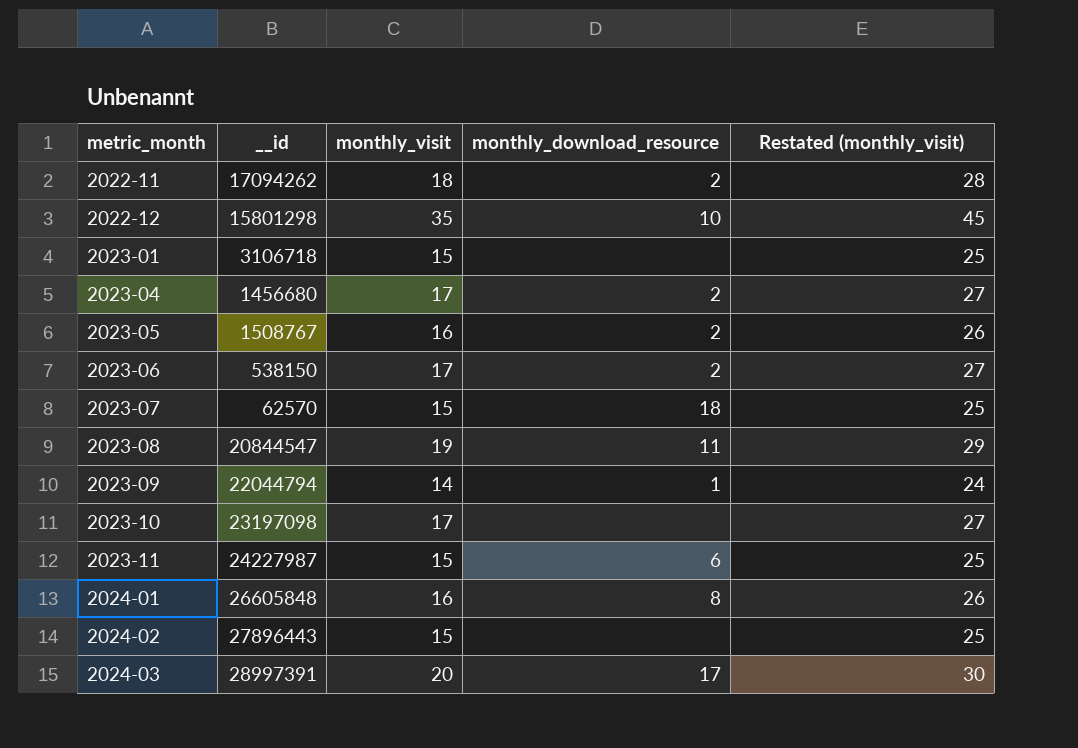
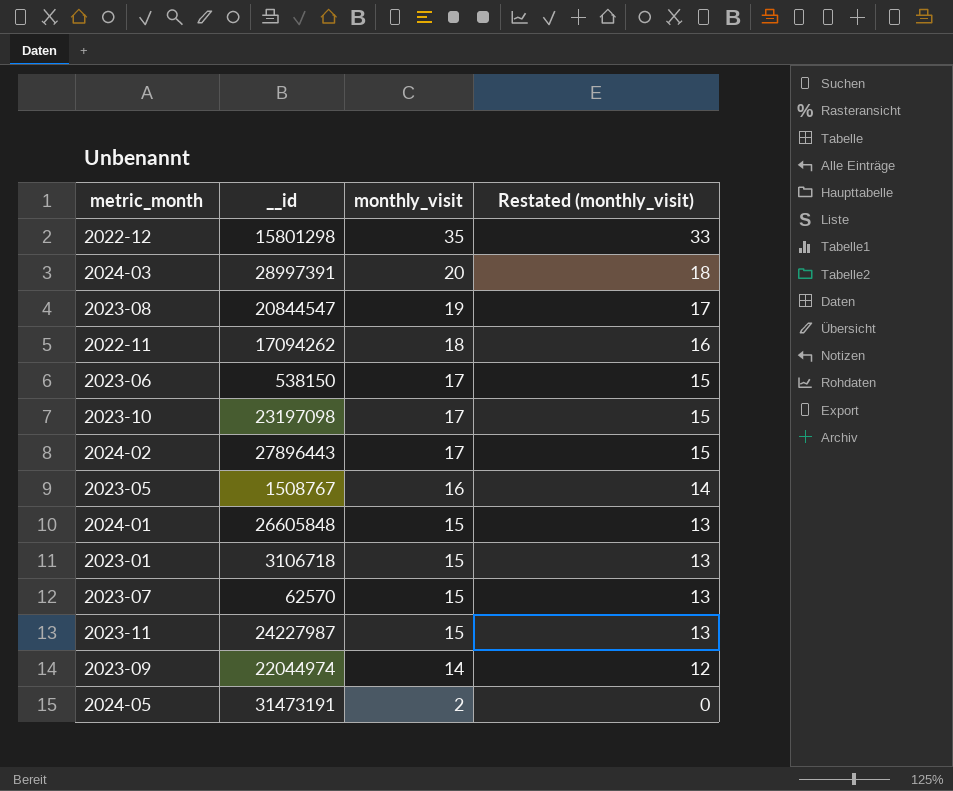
row order: metric_month ascending -> monthly_visit descending
column monthly_download_resource | position: 4 -> none
column Restated (monthly_visit) | formula: [monthly_visit] + 10 -> [monthly_visit] - 2
row 2023-04: 1456680 | 17 | 2 | 27 -> none
2024-02 | monthly_visit: 15 -> 17
2024-01 | monthly_visit: 16 -> 15
2023-09 | __id: 22044794 -> 22044974
row 2024-05: none -> 31473191 | 2 | 0

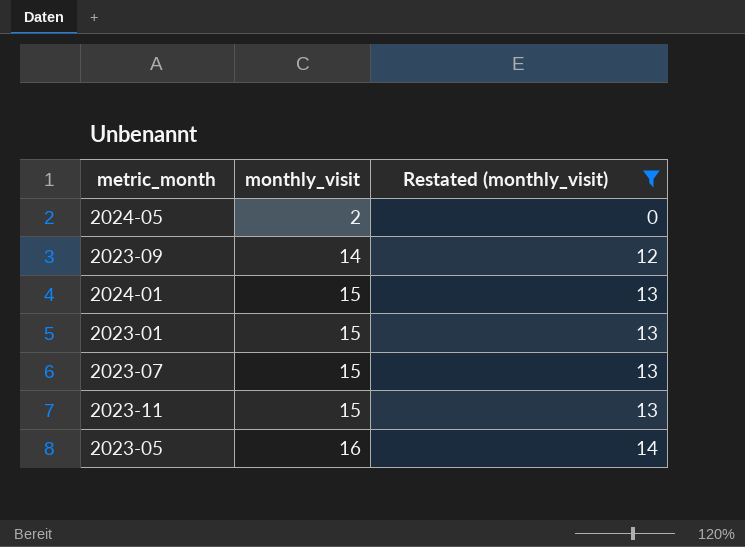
filter: none -> Restated (monthly_visit) <= 14
row order: monthly_visit descending -> monthly_visit ascending
column __id | position: 2 -> none

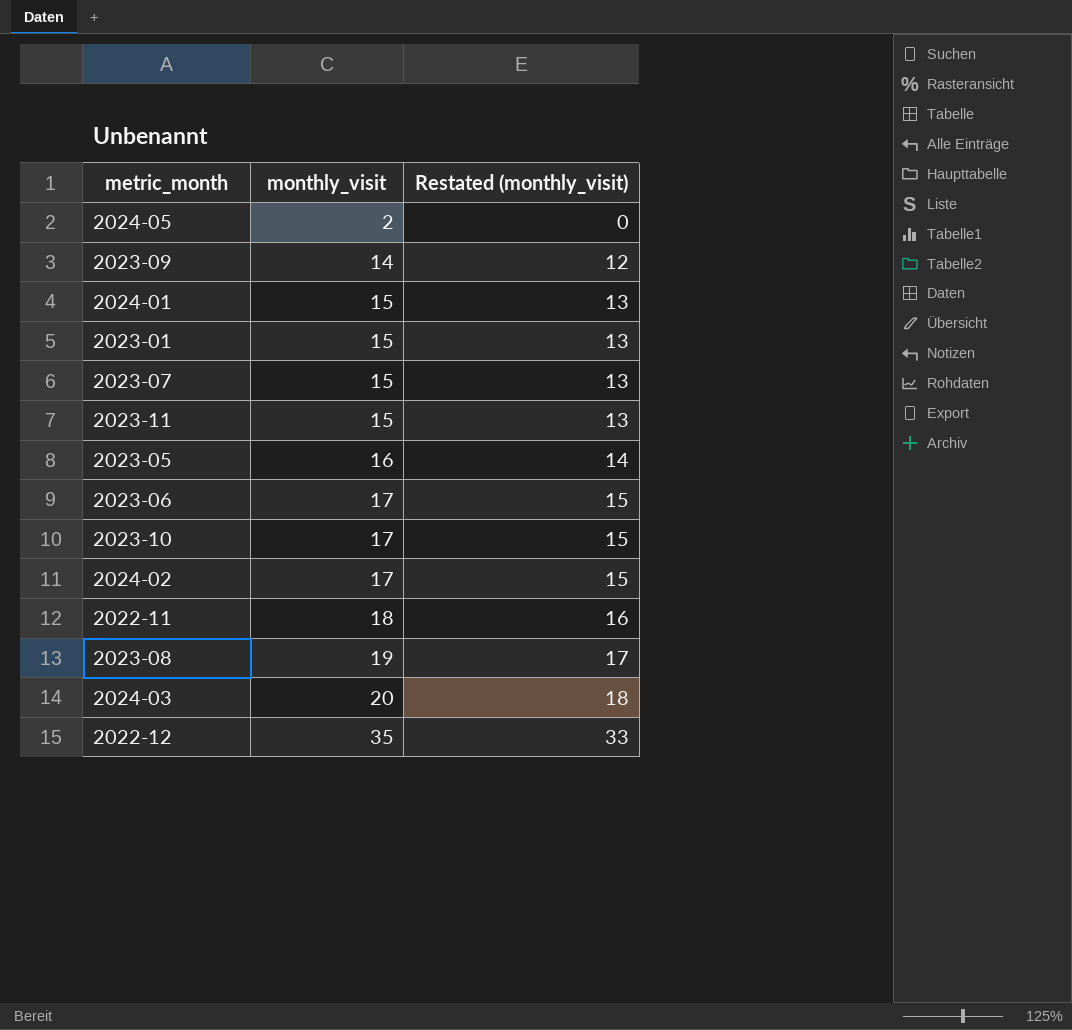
filter: Restated (monthly_visit) <= 14 -> none

